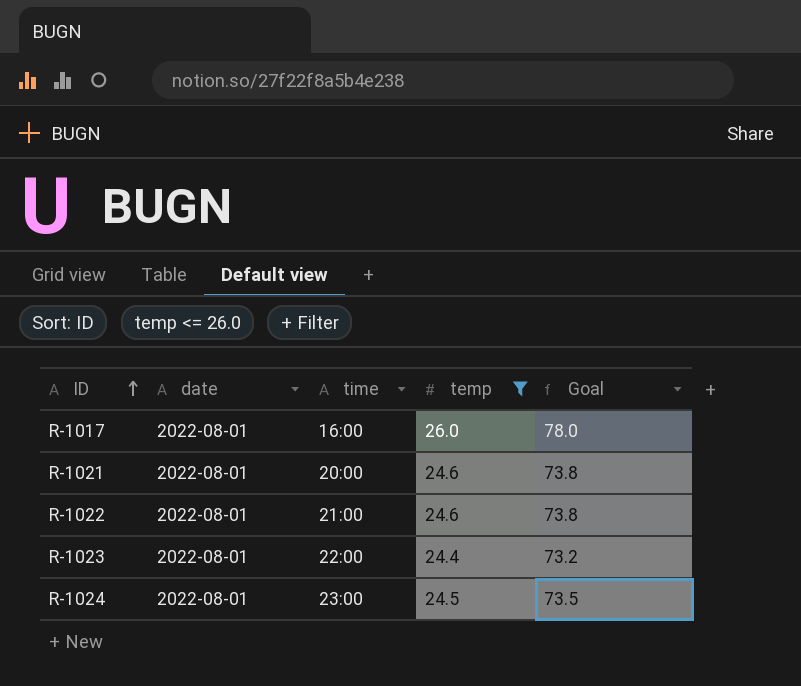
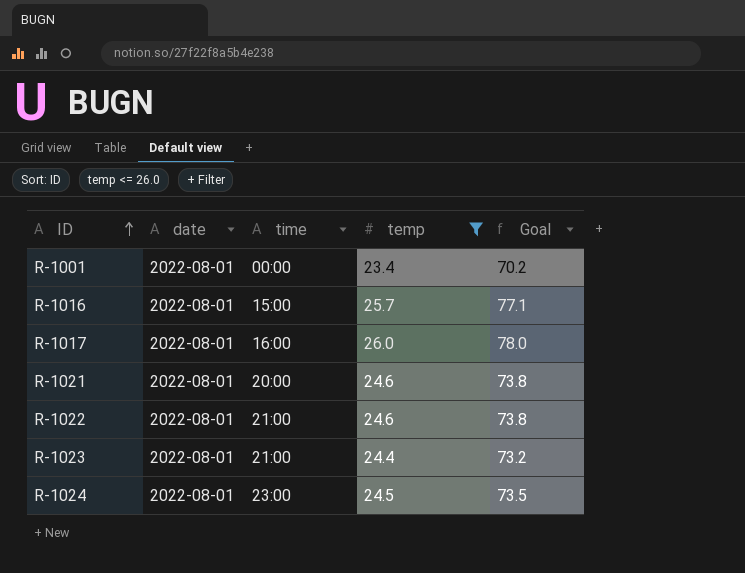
row R-1001: none -> 2022-08-01 | 00:00 | 23.4 | 70.2
row R-1016: none -> 2022-08-01 | 15:00 | 25.7 | 77.1
R-1023 | time: 22:00 -> 21:00

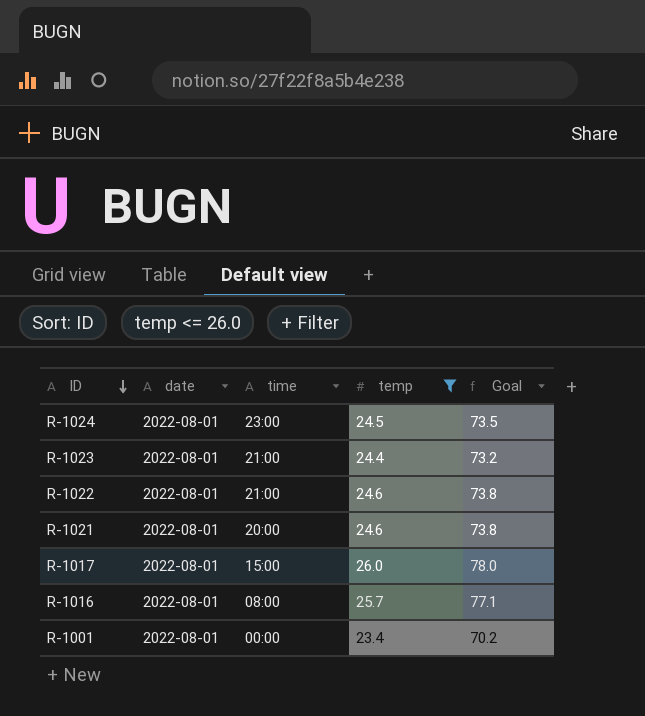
row order: ID ascending -> ID descending
R-1017 | time: 16:00 -> 15:00
R-1016 | time: 15:00 -> 08:00

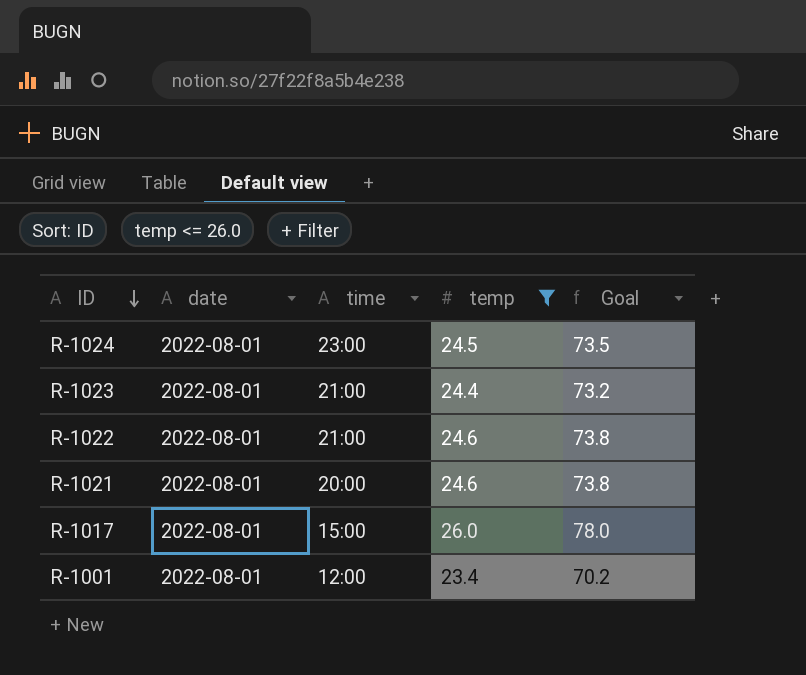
row R-1016: 2022-08-01 | 08:00 | 25.7 | 77.1 -> none
R-1001 | time: 00:00 -> 12:00

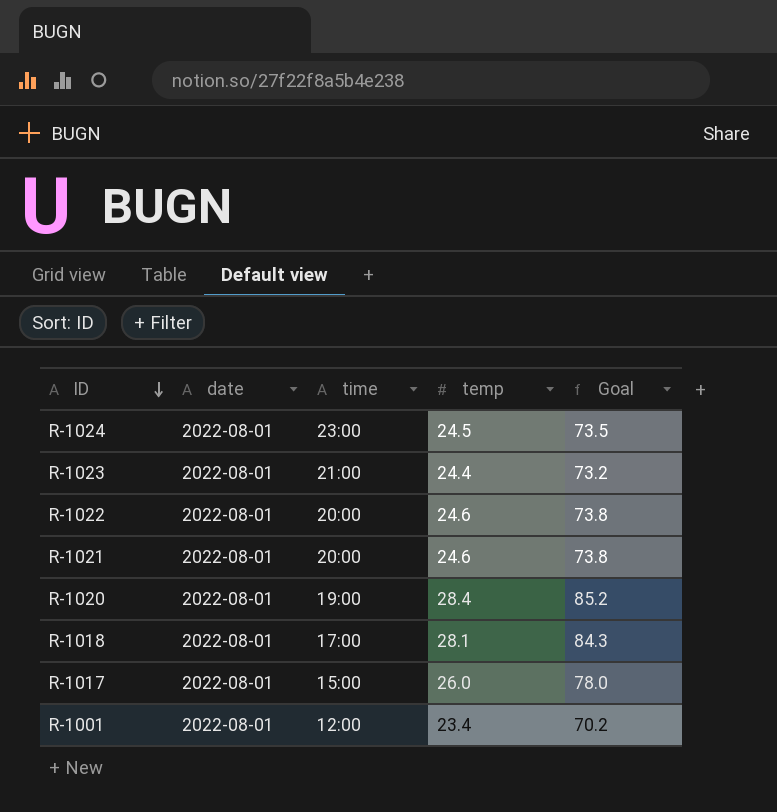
filter: temp <= 26.0 -> none
R-1022 | time: 21:00 -> 20:00

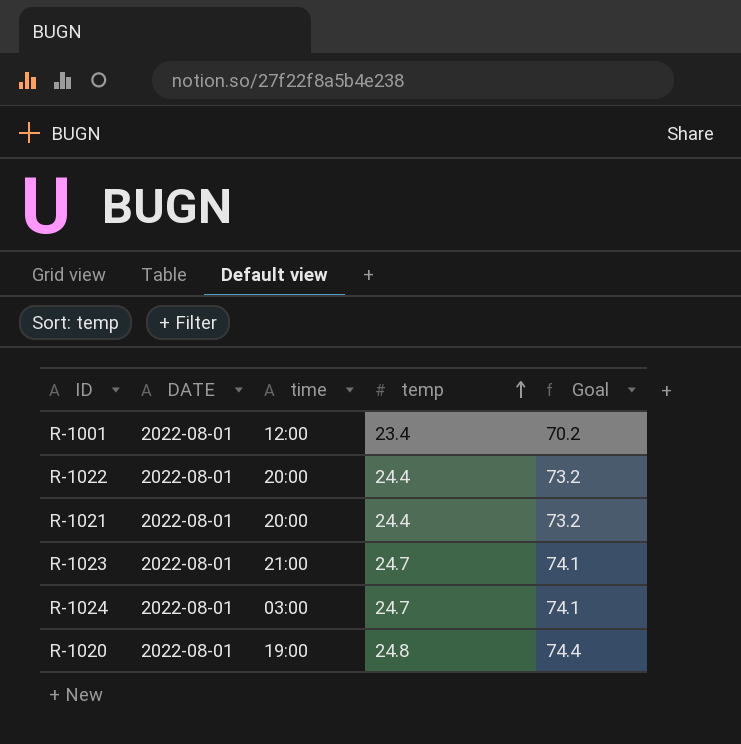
row order: ID descending -> temp ascending
column name: date -> DATE
row R-1018: 2022-08-01 | 17:00 | 28.1 | 84.3 -> none
row R-1017: 2022-08-01 | 15:00 | 26.0 | 78.0 -> none
R-1022 | temp: 24.6 -> 24.4
R-1022 | Goal: 73.8 -> 73.2
R-1021 | temp: 24.6 -> 24.4
R-1021 | Goal: 73.8 -> 73.2
R-1023 | temp: 24.4 -> 24.7
R-1023 | Goal: 73.2 -> 74.1
R-1024 | time: 23:00 -> 03:00
R-1024 | temp: 24.5 -> 24.7
R-1024 | Goal: 73.5 -> 74.1
R-1020 | temp: 28.4 -> 24.8
R-1020 | Goal: 85.2 -> 74.4

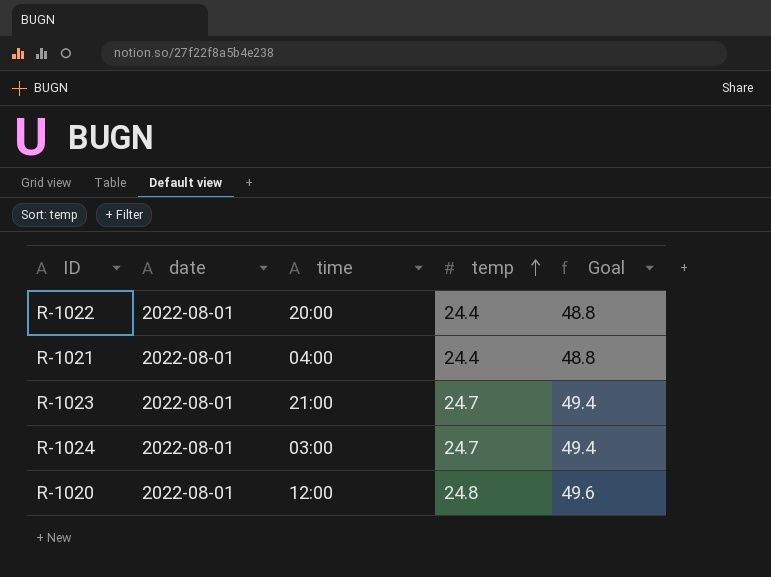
column name: DATE -> date
column Goal | formula: [temp] * 3 -> [temp] * 2
row R-1001: 2022-08-01 | 12:00 | 23.4 | 70.2 -> none
R-1021 | time: 20:00 -> 04:00
R-1020 | time: 19:00 -> 12:00

